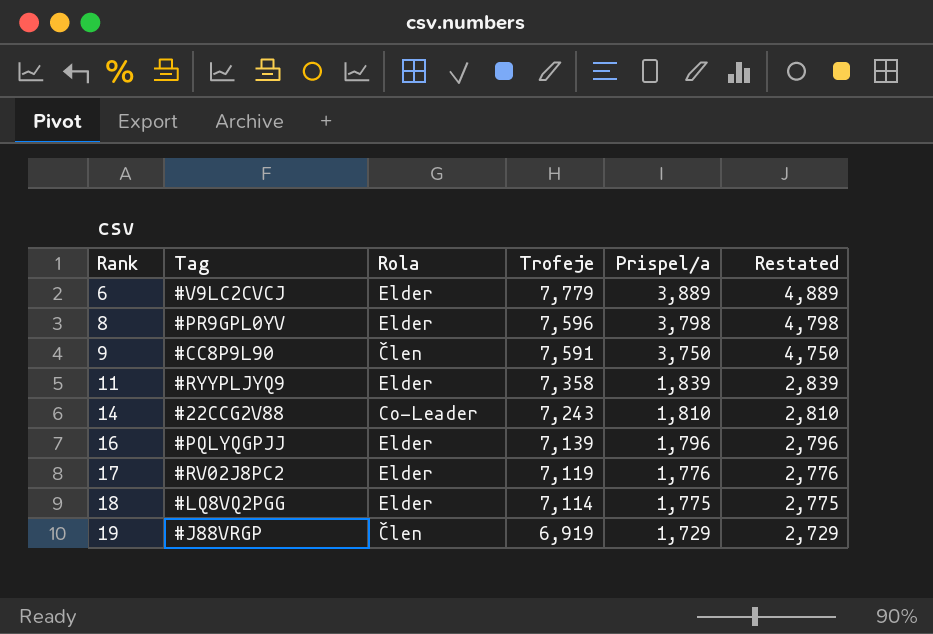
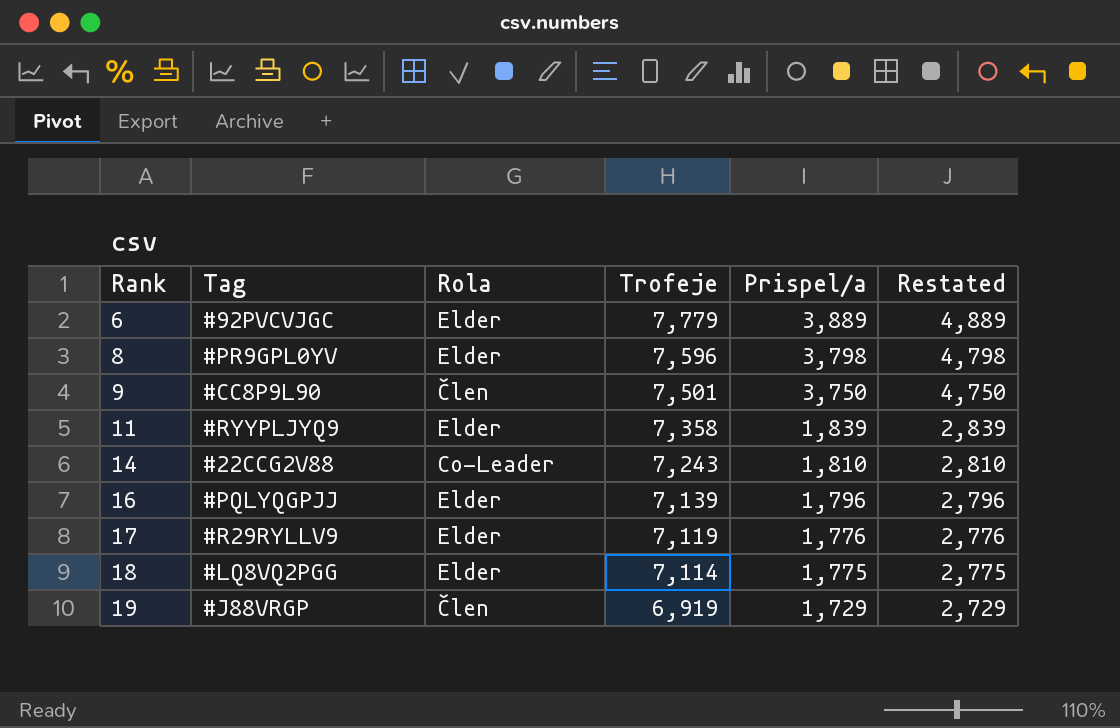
6 | Tag: #V9LC2CVCJ -> #92PVCVJGC
9 | Trofeje: 7,591 -> 7,501
17 | Tag: #RV02J8PC2 -> #R29RYLLV9

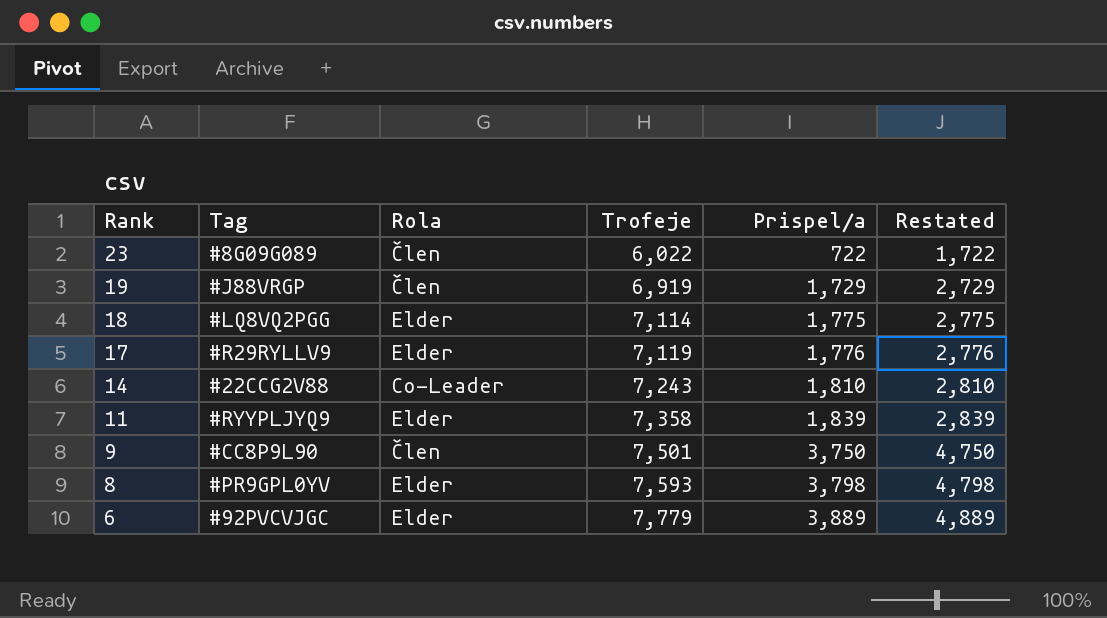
row order: Rank ascending -> Rank descending
row 16: #PQLYQGPJJ | Elder | 7,139 | 1,796 | 2,796 -> none
row 23: none -> #8G09G089 | Člen | 6,022 | 722 | 1,722
8 | Trofeje: 7,596 -> 7,593

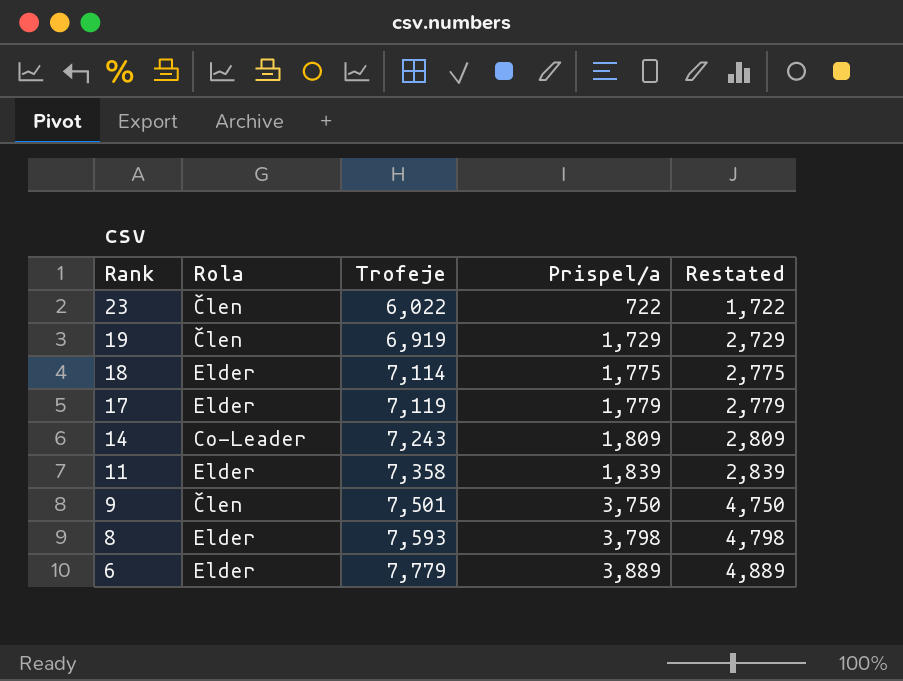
column Tag | position: 2 -> none
17 | Prispel/a: 1,776 -> 1,779
17 | Restated: 2,776 -> 2,779
14 | Prispel/a: 1,810 -> 1,809
14 | Restated: 2,810 -> 2,809

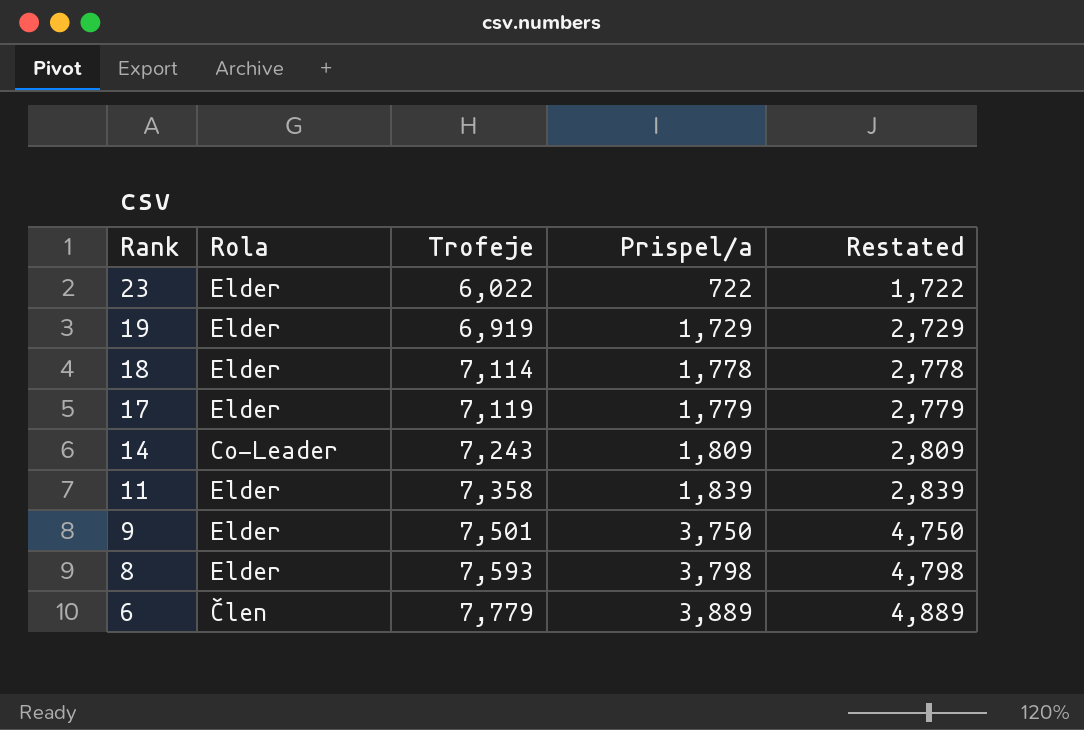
23 | Rola: Člen -> Elder
19 | Rola: Člen -> Elder
18 | Prispel/a: 1,775 -> 1,778
18 | Restated: 2,775 -> 2,778
9 | Rola: Člen -> Elder
6 | Rola: Elder -> Člen

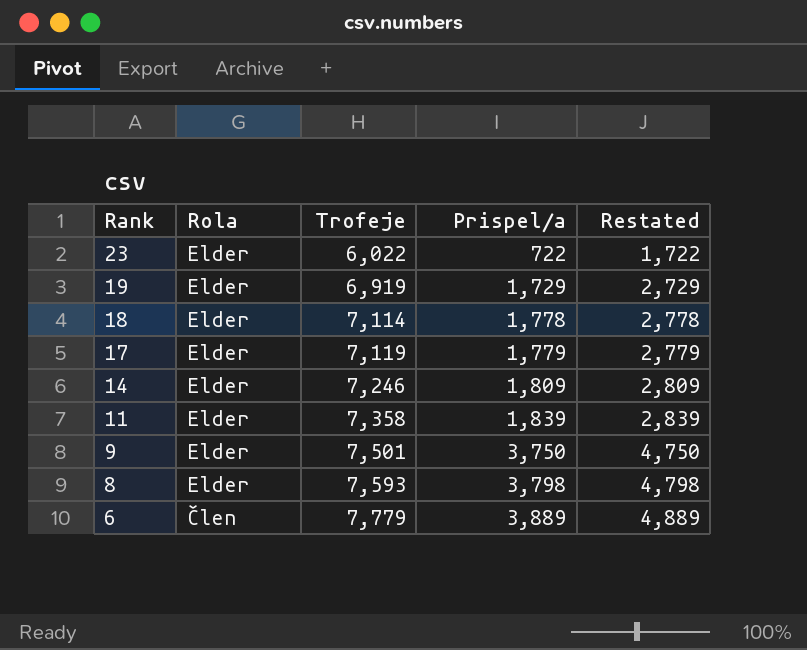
14 | Rola: Co-Leader -> Elder
14 | Trofeje: 7,243 -> 7,246

